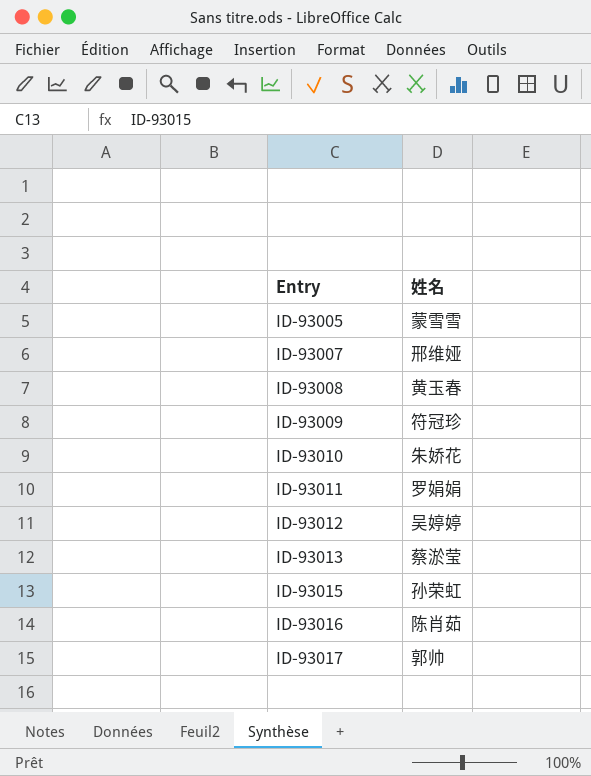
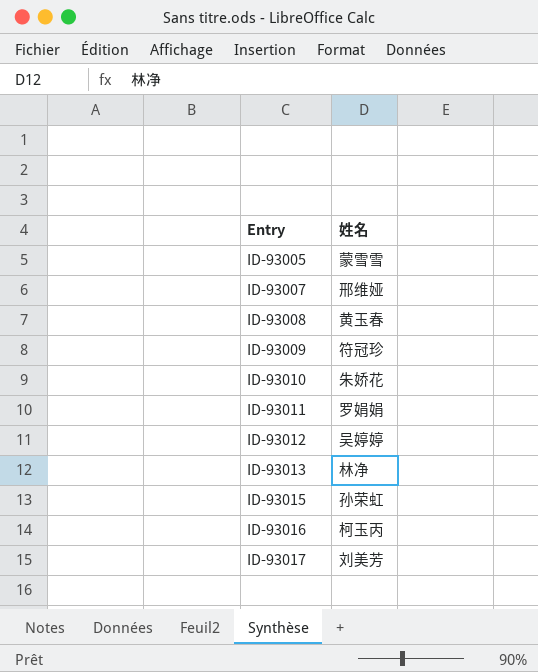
ID-93013 | 姓名: 蔡淤莹 -> 林净
ID-93016 | 姓名: 陈肖茹 -> 柯玉丙
ID-93017 | 姓名: 郭帅 -> 刘美芳

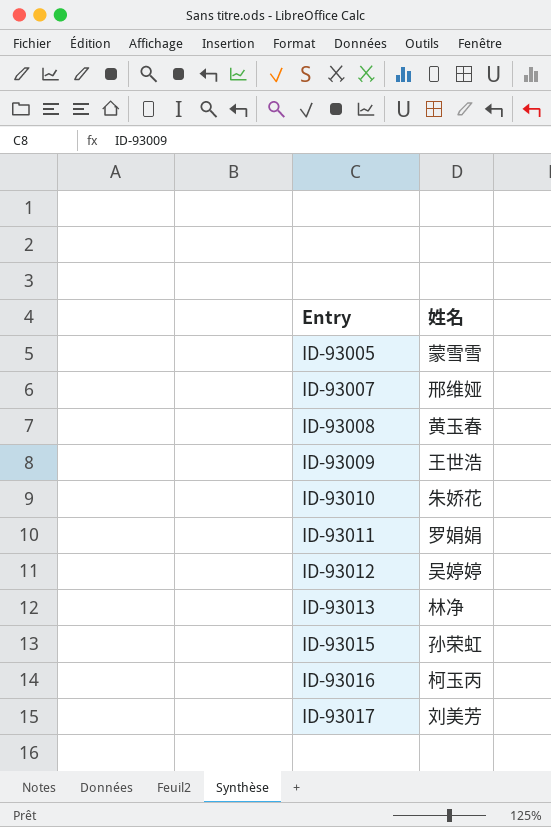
ID-93009 | 姓名: 符冠珍 -> 王世浩

